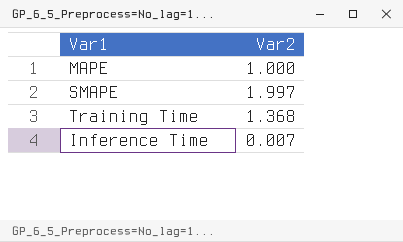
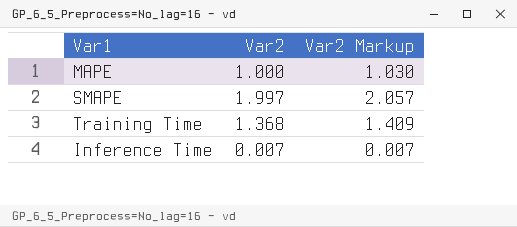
column Var2 Markup | formula: none -> [Var2] * 1.03

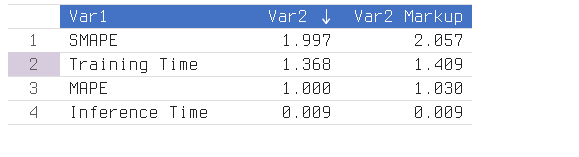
row order: none -> Var2 descending
Inference Time | Var2: 0.007 -> 0.009
Inference Time | Var2 Markup: 0.007 -> 0.009

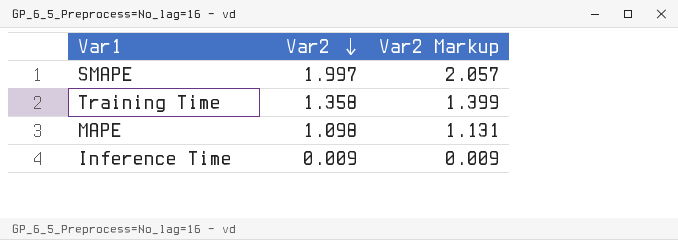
Training Time | Var2: 1.368 -> 1.358
Training Time | Var2 Markup: 1.409 -> 1.399
MAPE | Var2: 1.000 -> 1.098
MAPE | Var2 Markup: 1.030 -> 1.131

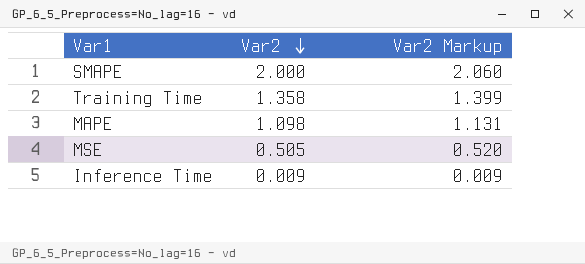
SMAPE | Var2: 1.997 -> 2.000
SMAPE | Var2 Markup: 2.057 -> 2.060
row MSE: none -> 0.505 | 0.520

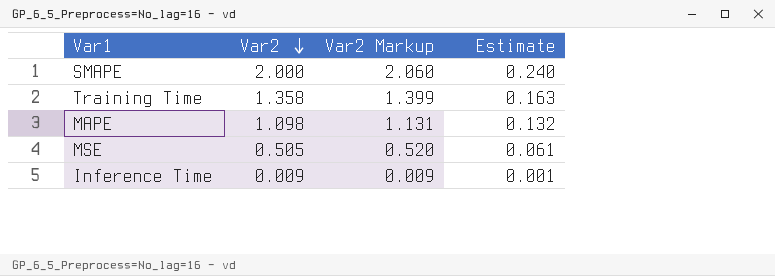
column Estimate | formula: none -> [Var2] * 0.12

